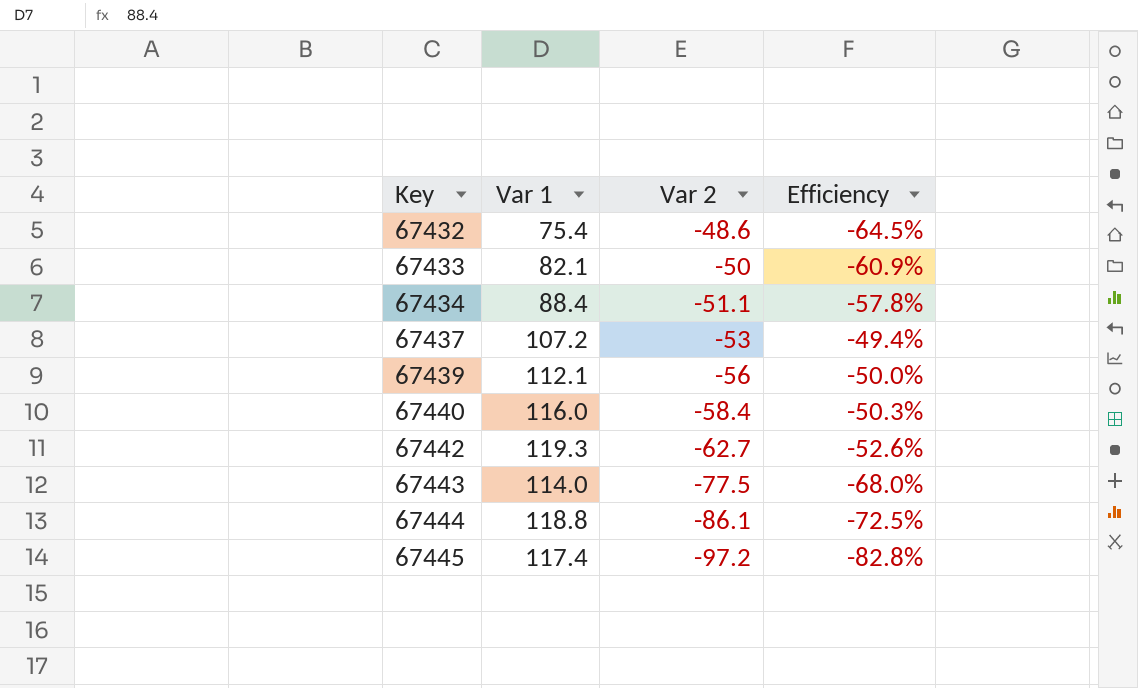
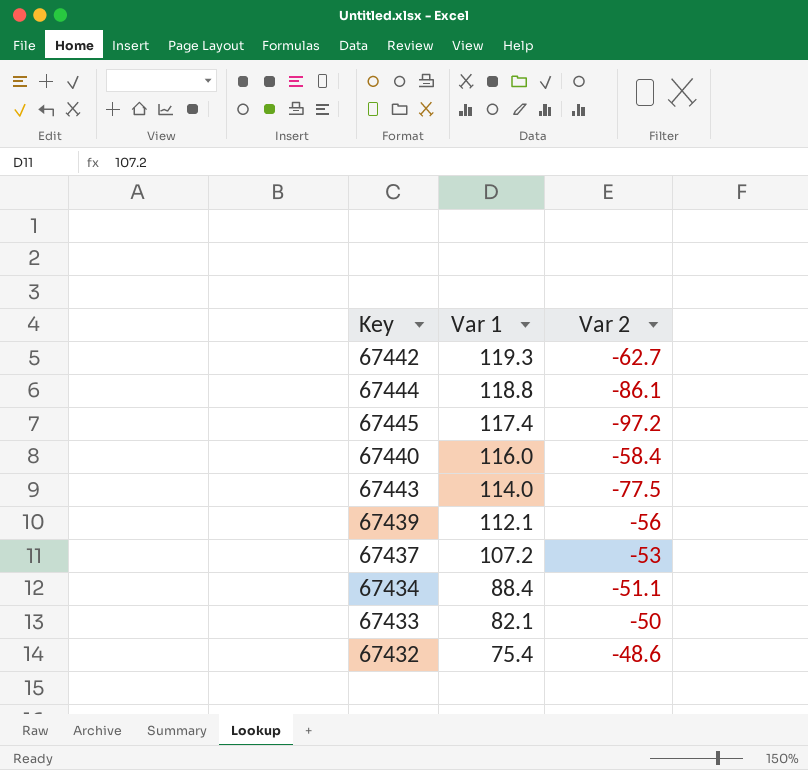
row order: Key ascending -> Var 1 descending
column Efficiency | formula: [Var 2] / [Var 1] -> none

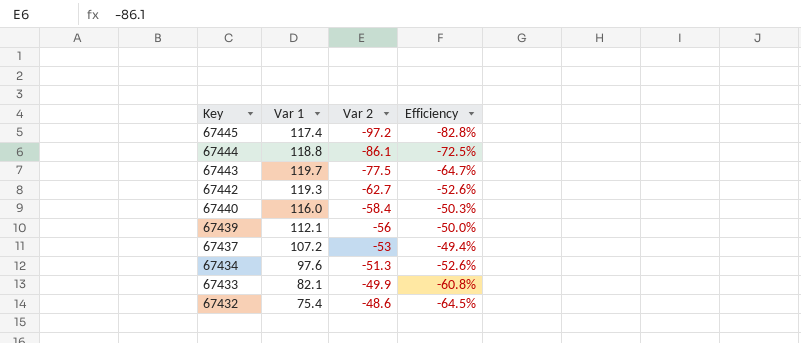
row order: Var 1 descending -> Key descending
column Efficiency | formula: none -> [Var 2] / [Var 1]
67443 | Var 1: 114.0 -> 119.7
67434 | Var 1: 88.4 -> 97.6
67434 | Var 2: -51.1 -> -51.3
67433 | Var 2: -50 -> -49.9

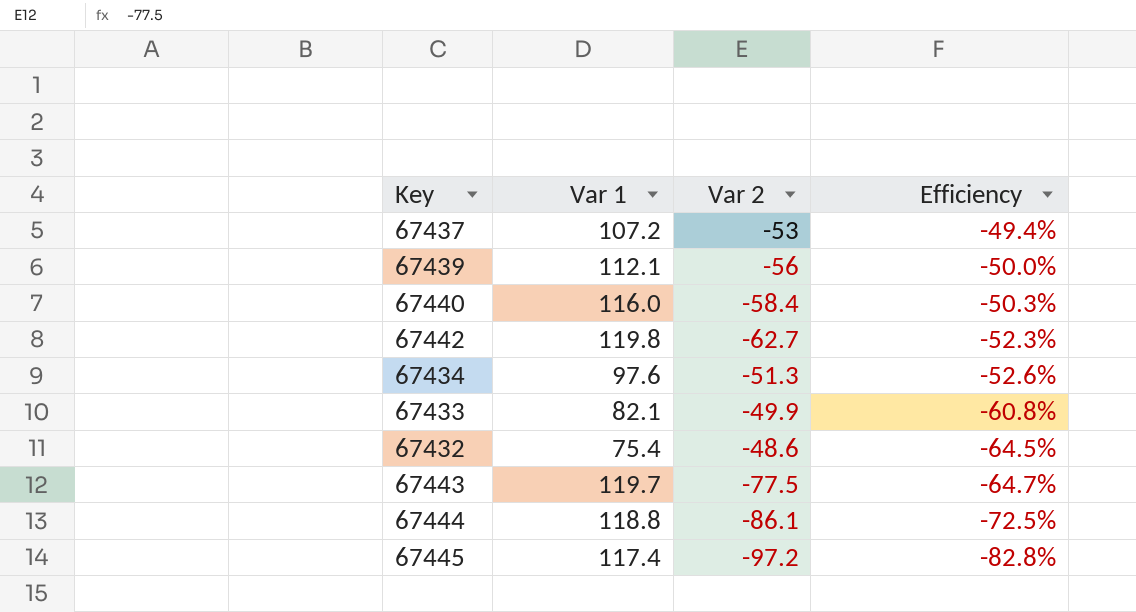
row order: Key descending -> Efficiency descending
67442 | Var 1: 119.3 -> 119.8
67442 | Efficiency: -52.6% -> -52.3%

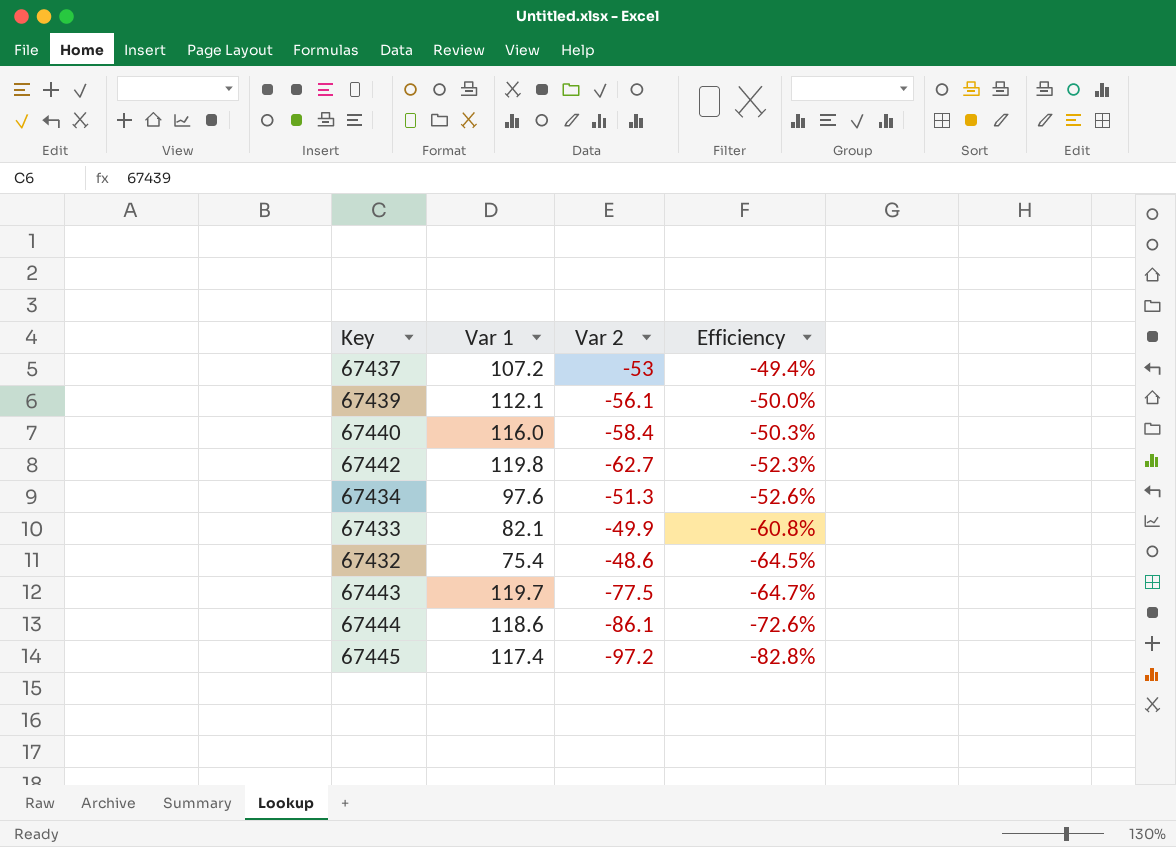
67439 | Var 2: -56 -> -56.1
67444 | Var 1: 118.8 -> 118.6
67444 | Efficiency: -72.5% -> -72.6%

